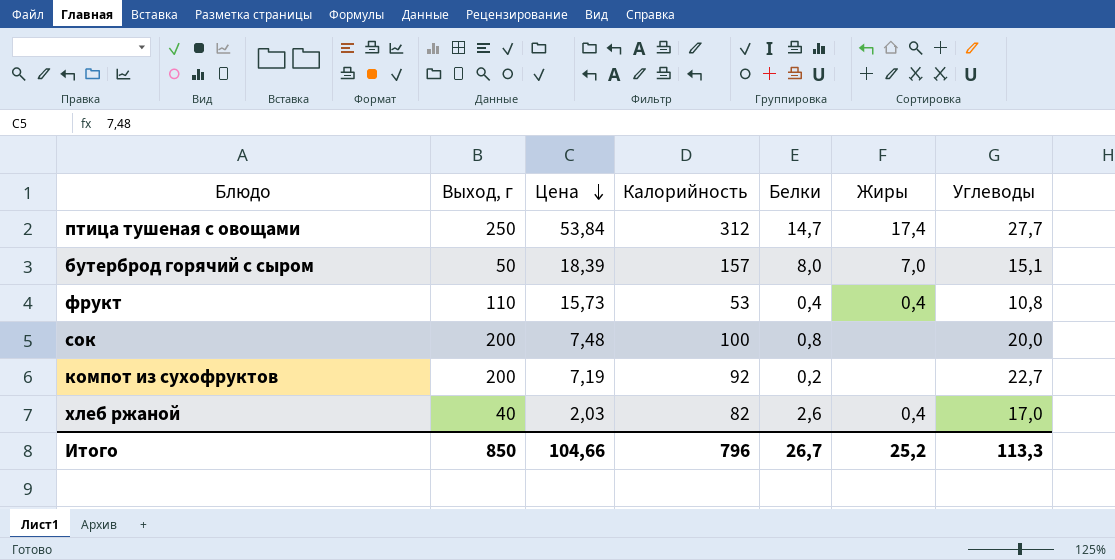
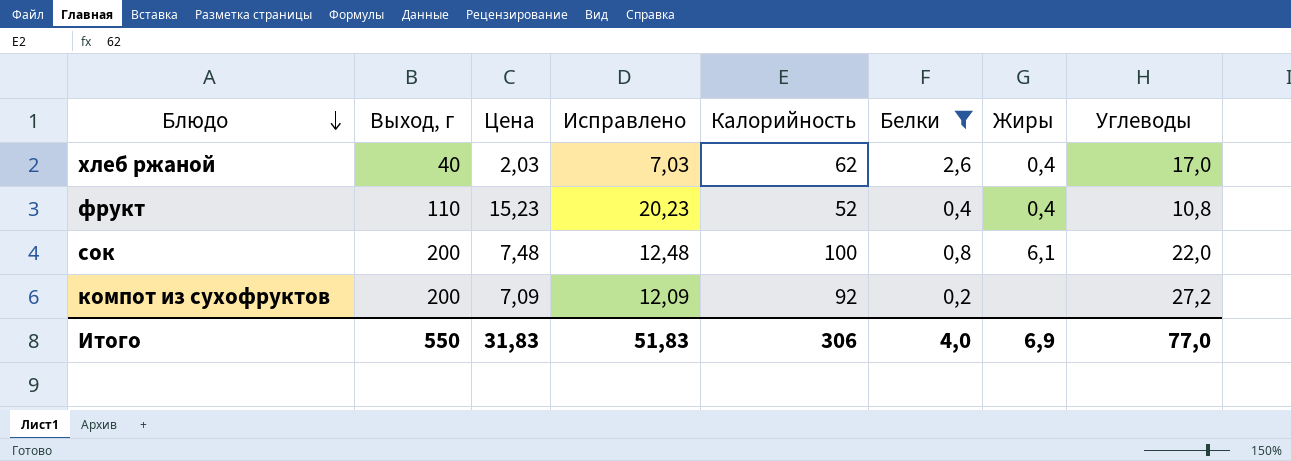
filter: none -> Белки <= 2,6
row order: Цена descending -> Блюдо descending
column Исправлено | formula: none -> [Цена] + 5
хлеб ржаной | Калорийность: 82 -> 62
фрукт | Цена: 15,73 -> 15,23
фрукт | Калорийность: 53 -> 52
сок | Жиры: none -> 6,1
сок | Углеводы: 20,0 -> 22,0
компот из сухофруктов | Цена: 7,19 -> 7,09
компот из сухофруктов | Углеводы: 22,7 -> 27,2
Итого | Выход, г: 850 -> 550
Итого | Цена: 104,66 -> 31,83
Итого | Калорийность: 796 -> 306
Итого | Белки: 26,7 -> 4,0
Итого | Жиры: 25,2 -> 6,9
Итого | Углеводы: 113,3 -> 77,0

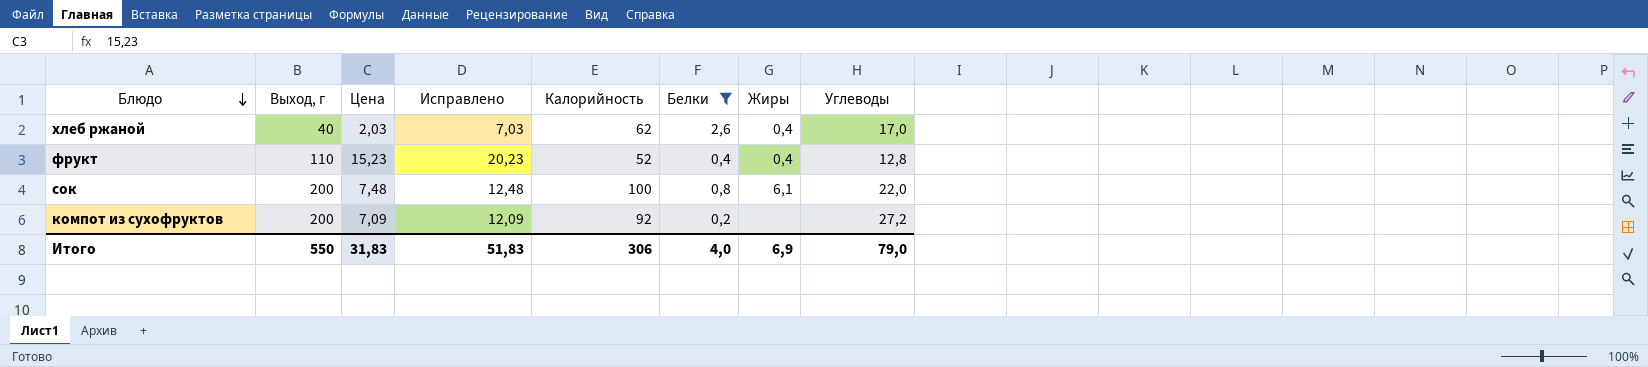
фрукт | Углеводы: 10,8 -> 12,8
Итого | Углеводы: 77,0 -> 79,0

